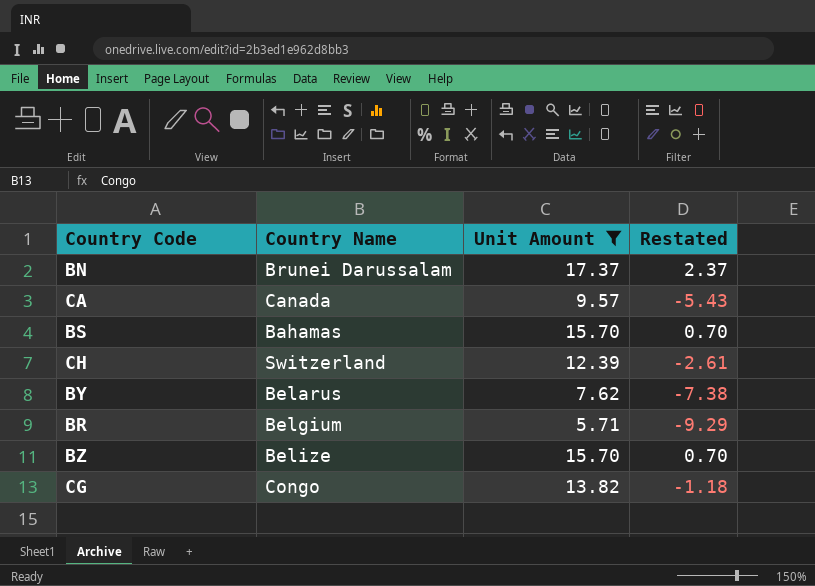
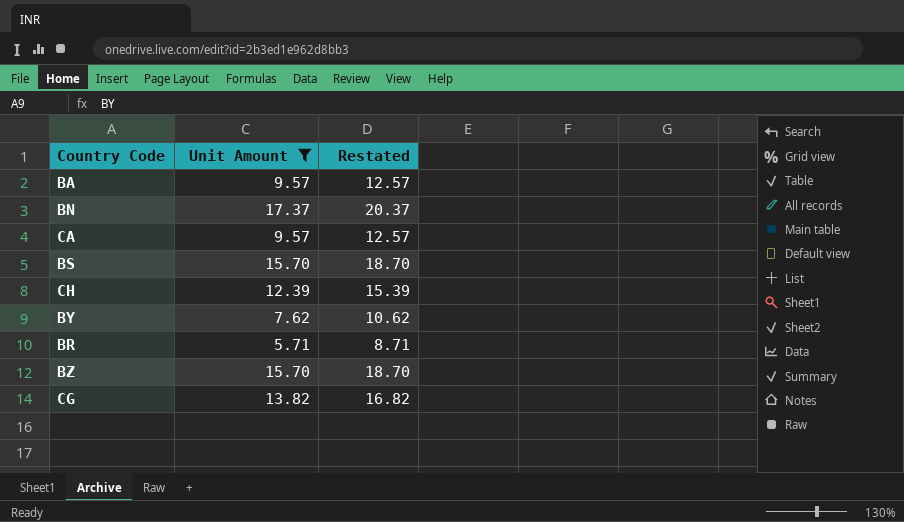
column Country Name | position: 2 -> none
column Restated | formula: [Unit Amount] - 15 -> [Unit Amount] + 3
row BA: none -> 9.57 | 12.57

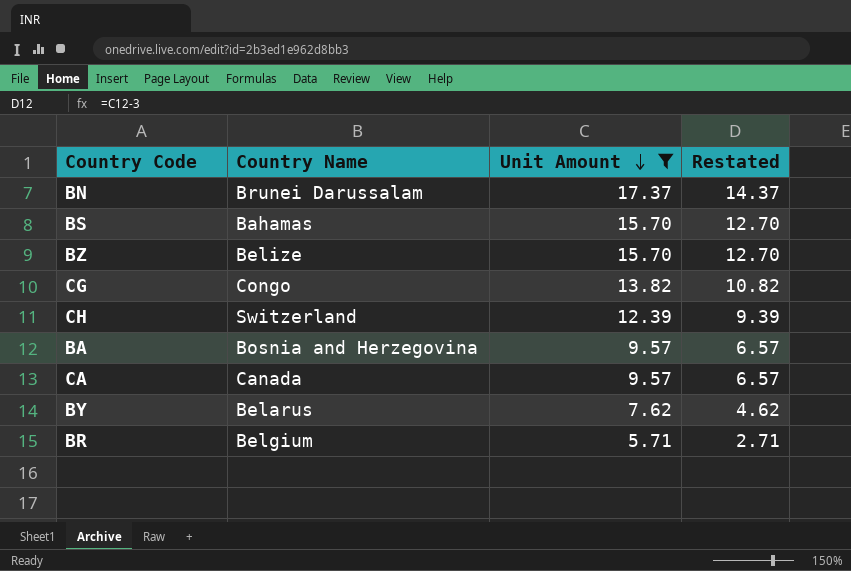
row order: none -> Unit Amount descending
column Country Name | position: none -> 2
column Restated | formula: [Unit Amount] + 3 -> [Unit Amount] - 3

